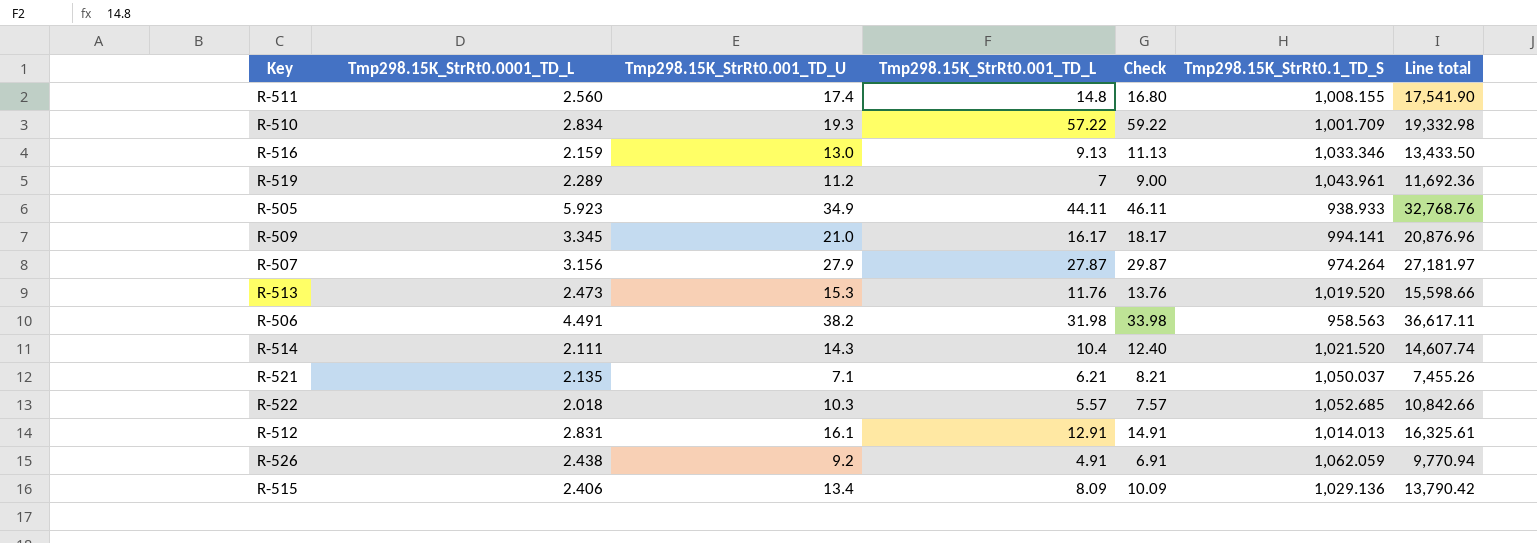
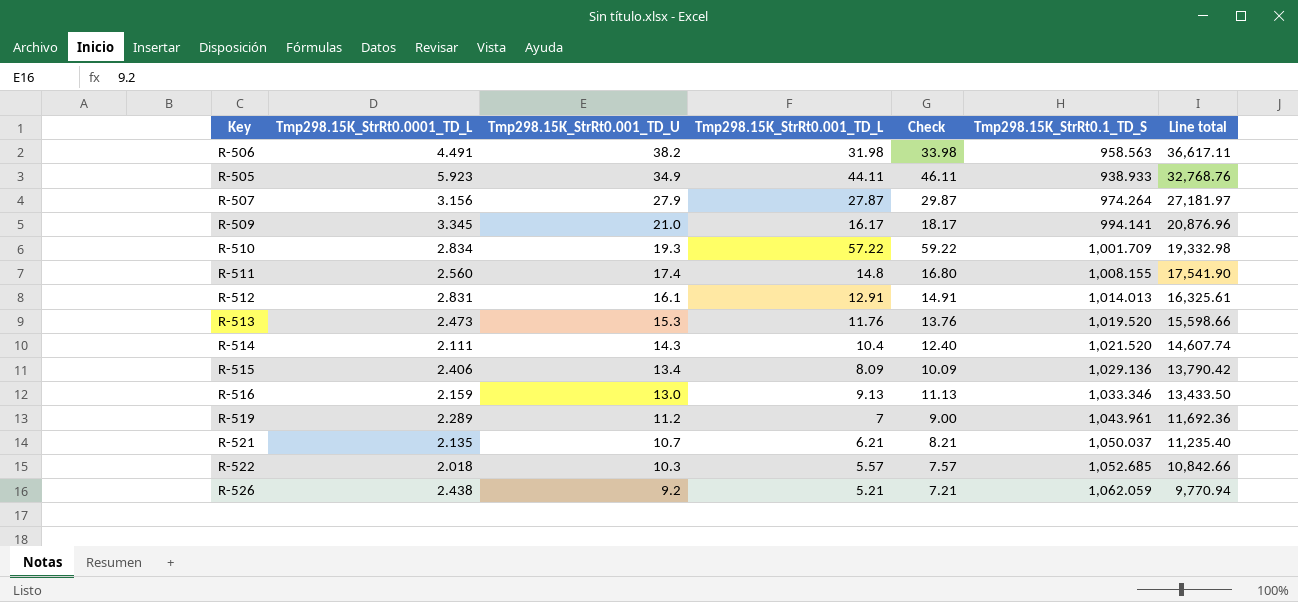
row order: none -> Tmp298.15K_StrRt0.001_TD_U descending
R-521 | Tmp298.15K_StrRt0.001_TD_U: 7.1 -> 10.7
R-521 | Line total: 7,455.26 -> 11,235.40
R-526 | Tmp298.15K_StrRt0.001_TD_L: 4.91 -> 5.21
R-526 | Check: 6.91 -> 7.21

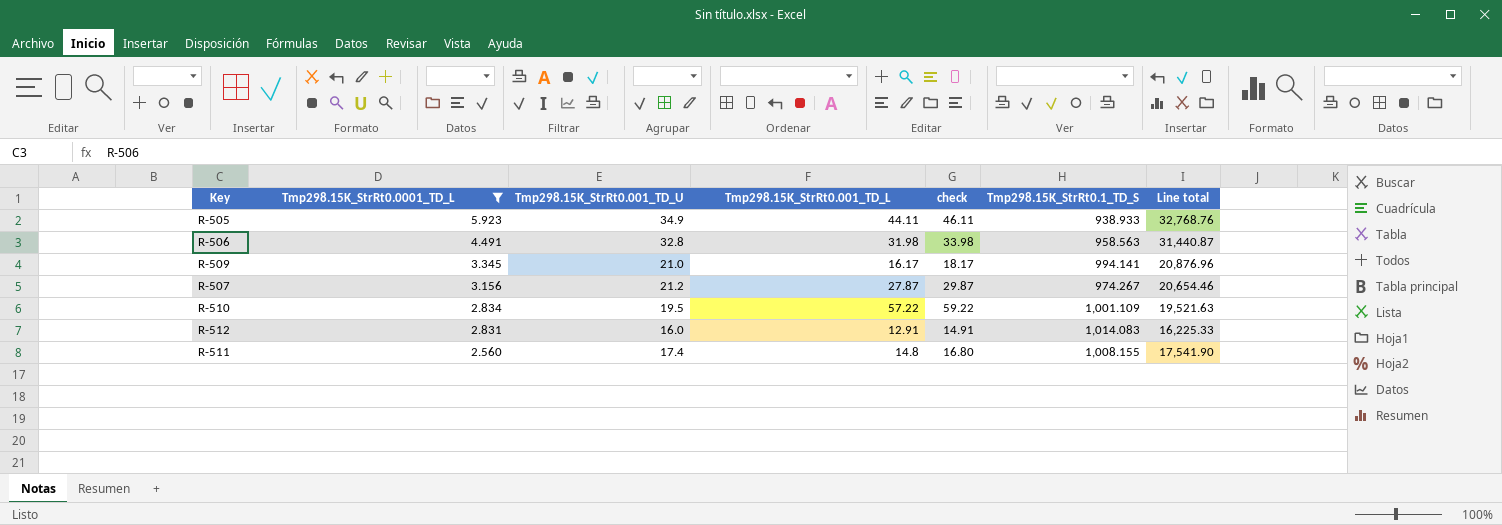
filter: none -> Tmp298.15K_StrRt0.0001_TD_L >= 2.560
row order: Tmp298.15K_StrRt0.001_TD_U descending -> Tmp298.15K_StrRt0.0001_TD_L descending
column name: Check -> check
R-506 | Tmp298.15K_StrRt0.001_TD_U: 38.2 -> 32.8
R-506 | Line total: 36,617.11 -> 31,440.87
R-507 | Tmp298.15K_StrRt0.001_TD_U: 27.9 -> 21.2
R-507 | Tmp298.15K_StrRt0.1_TD_S: 974.264 -> 974.267
R-507 | Line total: 27,181.97 -> 20,654.46
R-510 | Tmp298.15K_StrRt0.001_TD_U: 19.3 -> 19.5
R-510 | Tmp298.15K_StrRt0.1_TD_S: 1,001.709 -> 1,001.109
R-510 | Line total: 19,332.98 -> 19,521.63
R-512 | Tmp298.15K_StrRt0.001_TD_U: 16.1 -> 16.0
R-512 | Tmp298.15K_StrRt0.1_TD_S: 1,014.013 -> 1,014.083
R-512 | Line total: 16,325.61 -> 16,225.33

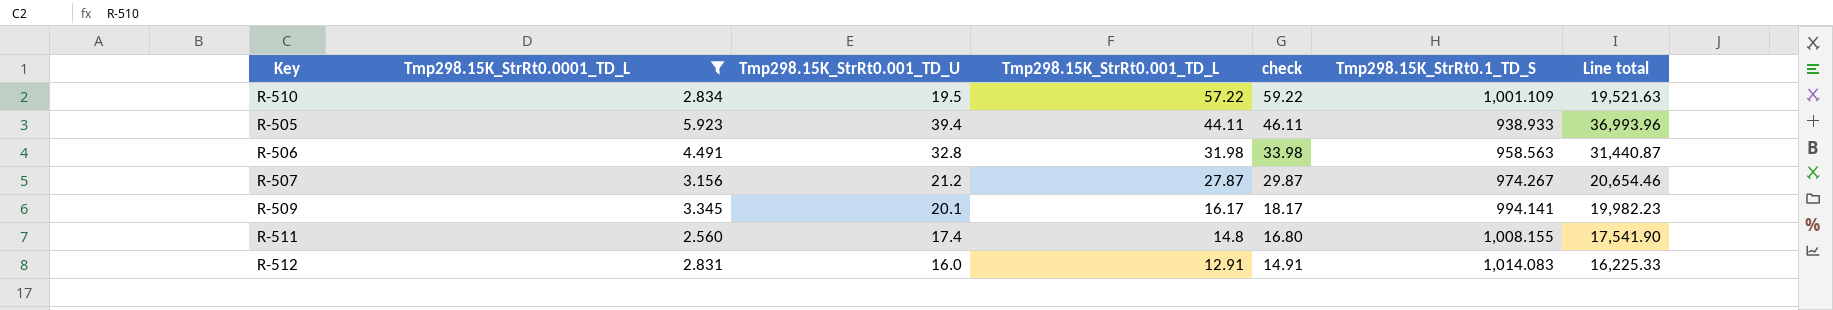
row order: Tmp298.15K_StrRt0.0001_TD_L descending -> Tmp298.15K_StrRt0.001_TD_L descending
R-505 | Tmp298.15K_StrRt0.001_TD_U: 34.9 -> 39.4
R-505 | Line total: 32,768.76 -> 36,993.96
R-509 | Tmp298.15K_StrRt0.001_TD_U: 21.0 -> 20.1
R-509 | Line total: 20,876.96 -> 19,982.23

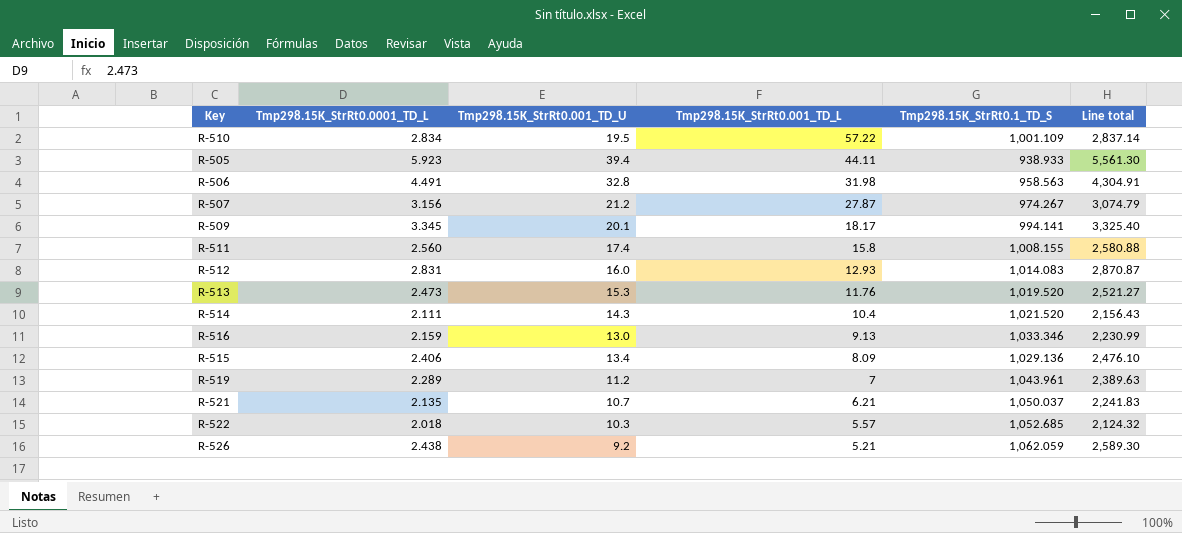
filter: Tmp298.15K_StrRt0.0001_TD_L >= 2.560 -> none
column check | formula: [Tmp298.15K_StrRt0.001_TD_L] + 2 -> none
column Line total | formula: [Tmp298.15K_StrRt0.001_TD_U] * [Tmp298.15K_StrRt0.1_TD_S] -> [Tmp298.15K_StrRt0.0001_TD_L] * [Tmp298.15K_StrRt0.1_TD_S]
R-509 | Tmp298.15K_StrRt0.001_TD_L: 16.17 -> 18.17
R-511 | Tmp298.15K_StrRt0.001_TD_L: 14.8 -> 15.8
R-512 | Tmp298.15K_StrRt0.001_TD_L: 12.91 -> 12.93

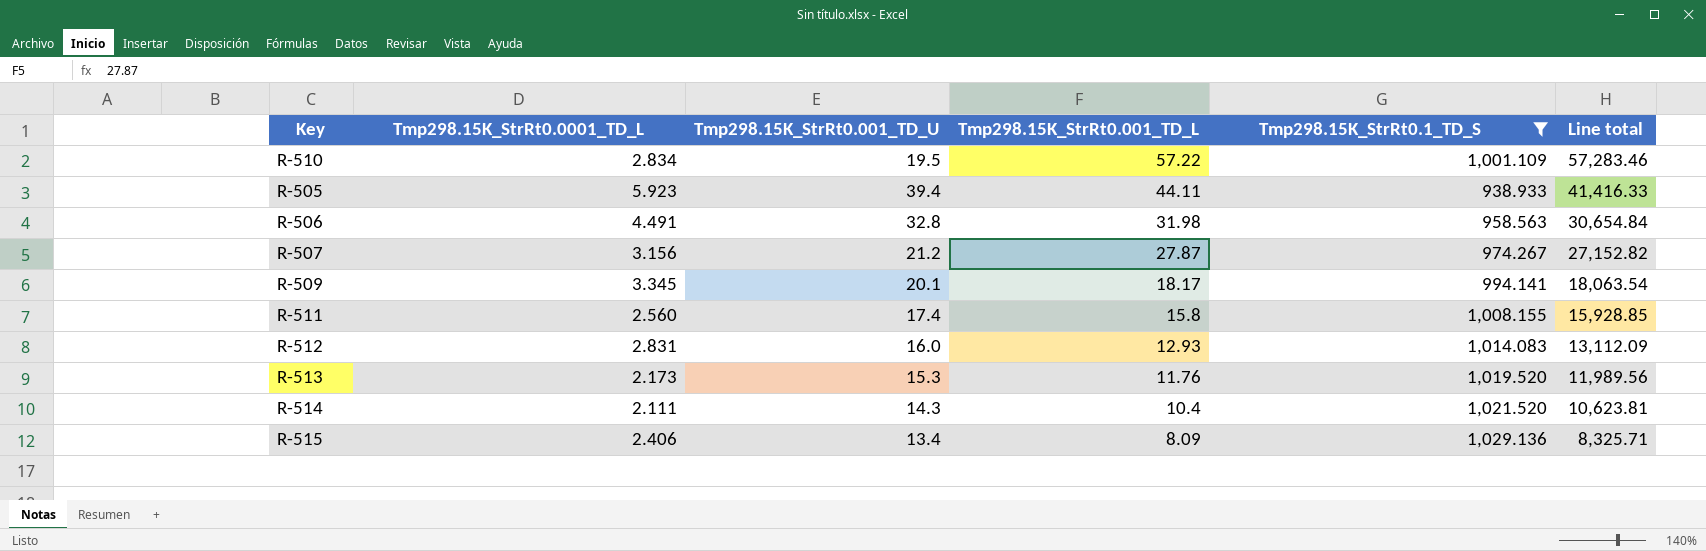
filter: none -> Tmp298.15K_StrRt0.1_TD_S <= 1,029.136
column Line total | formula: [Tmp298.15K_StrRt0.0001_TD_L] * [Tmp298.15K_StrRt0.1_TD_S] -> [Tmp298.15K_StrRt0.001_TD_L] * [Tmp298.15K_StrRt0.1_TD_S]
R-513 | Tmp298.15K_StrRt0.0001_TD_L: 2.473 -> 2.173

